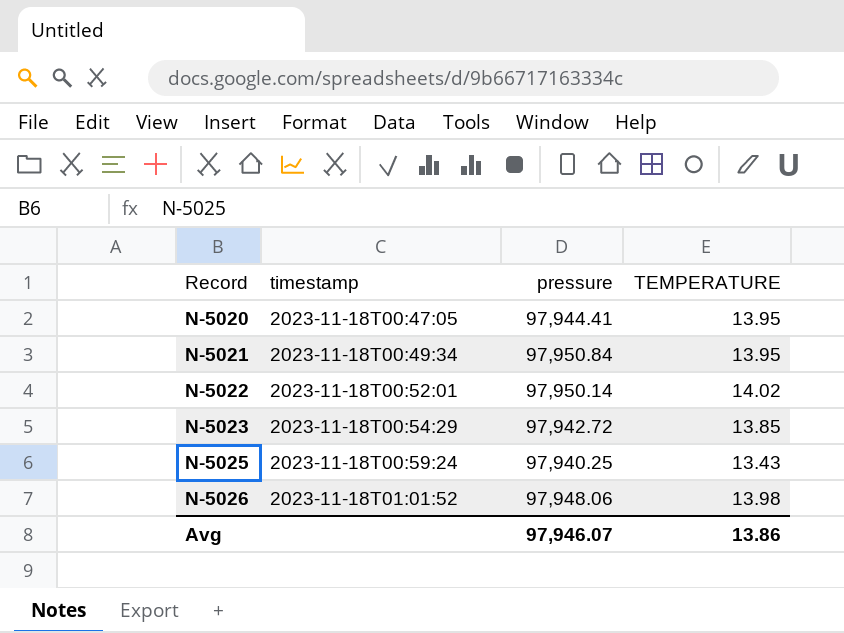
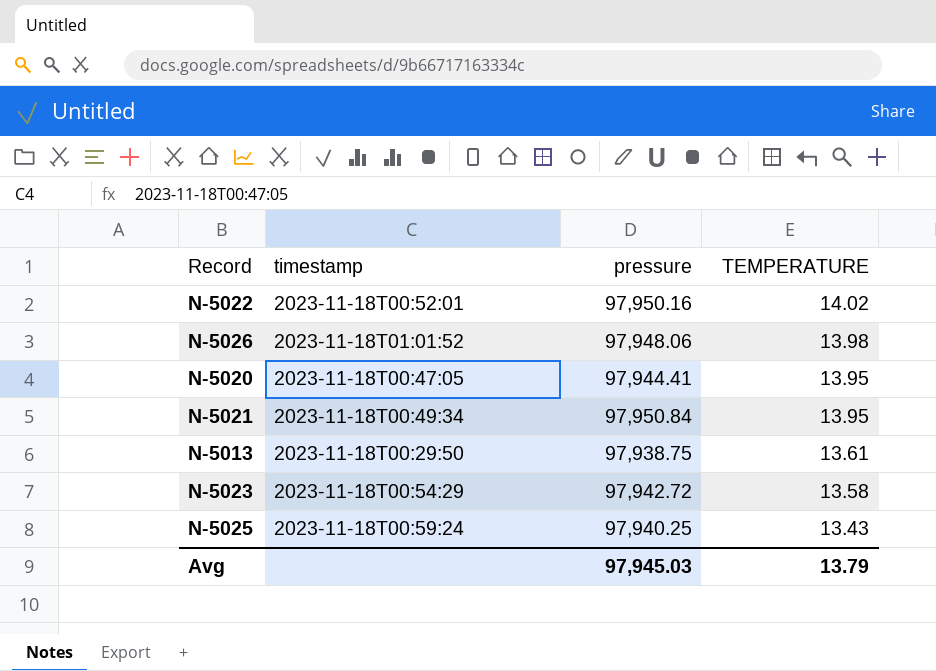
row order: Record ascending -> TEMPERATURE descending
N-5022 | pressure: 97,950.14 -> 97,950.16
row N-5013: none -> 2023-11-18T00:29:50 | 97,938.75 | 13.61
N-5023 | TEMPERATURE: 13.85 -> 13.58
Avg | pressure: 97,946.07 -> 97,945.03
Avg | TEMPERATURE: 13.86 -> 13.79

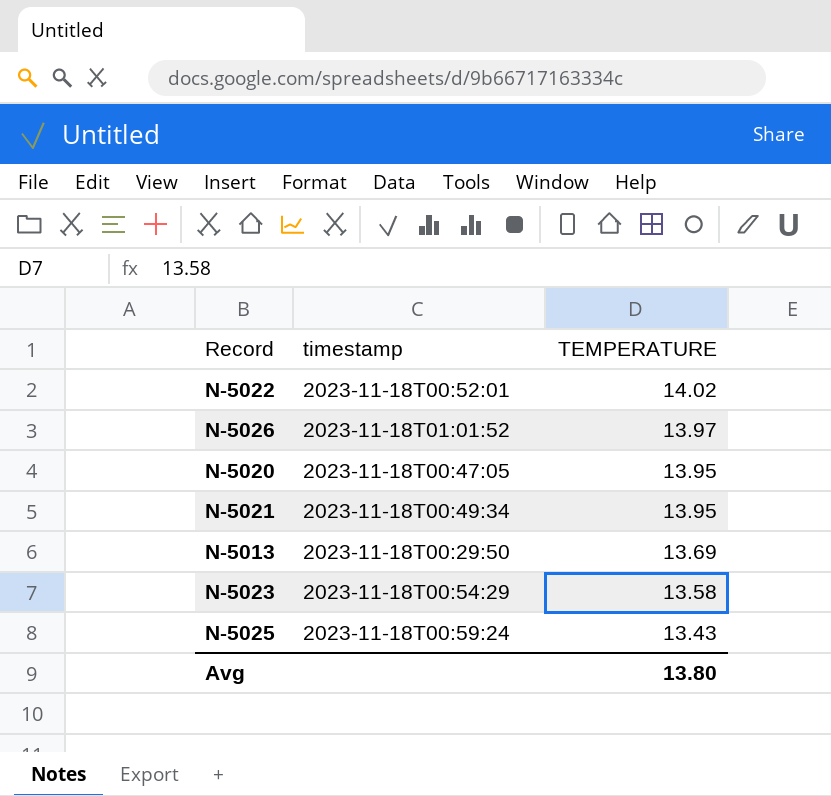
column pressure | position: 3 -> none
N-5026 | TEMPERATURE: 13.98 -> 13.97
N-5013 | TEMPERATURE: 13.61 -> 13.69
Avg | TEMPERATURE: 13.79 -> 13.80

